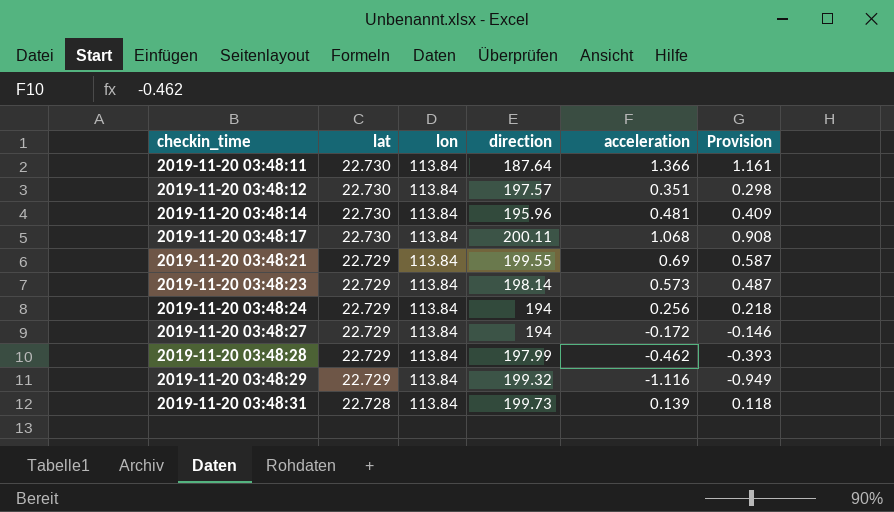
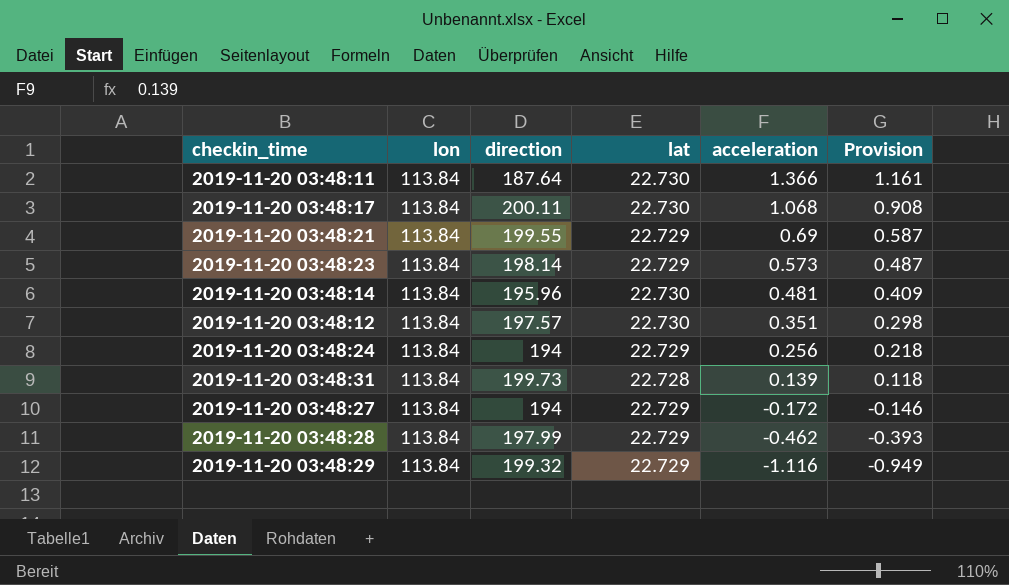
row order: checkin_time ascending -> acceleration descending
column lat | position: 2 -> 4

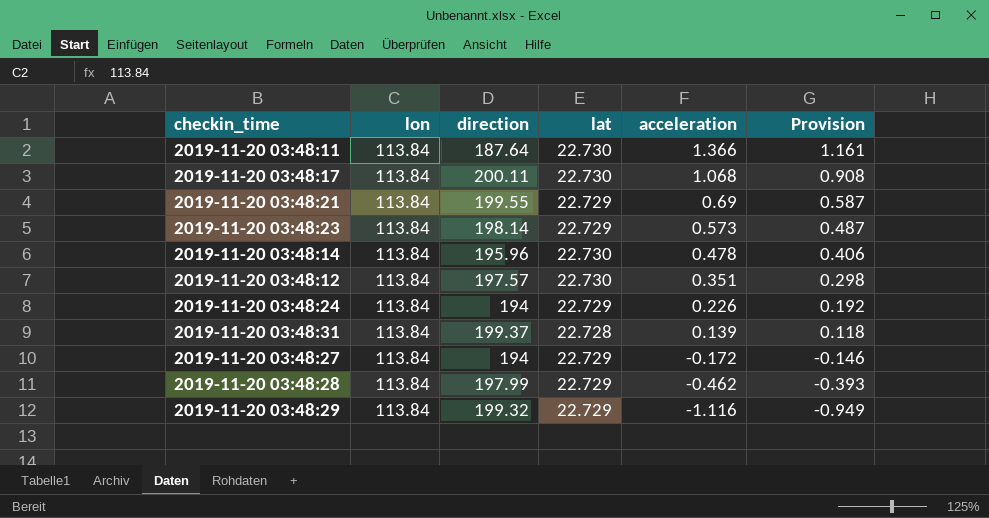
2019-11-20 03:48:14 | acceleration: 0.481 -> 0.478
2019-11-20 03:48:14 | Provision: 0.409 -> 0.406
2019-11-20 03:48:24 | acceleration: 0.256 -> 0.226
2019-11-20 03:48:24 | Provision: 0.218 -> 0.192
2019-11-20 03:48:31 | direction: 199.73 -> 199.37

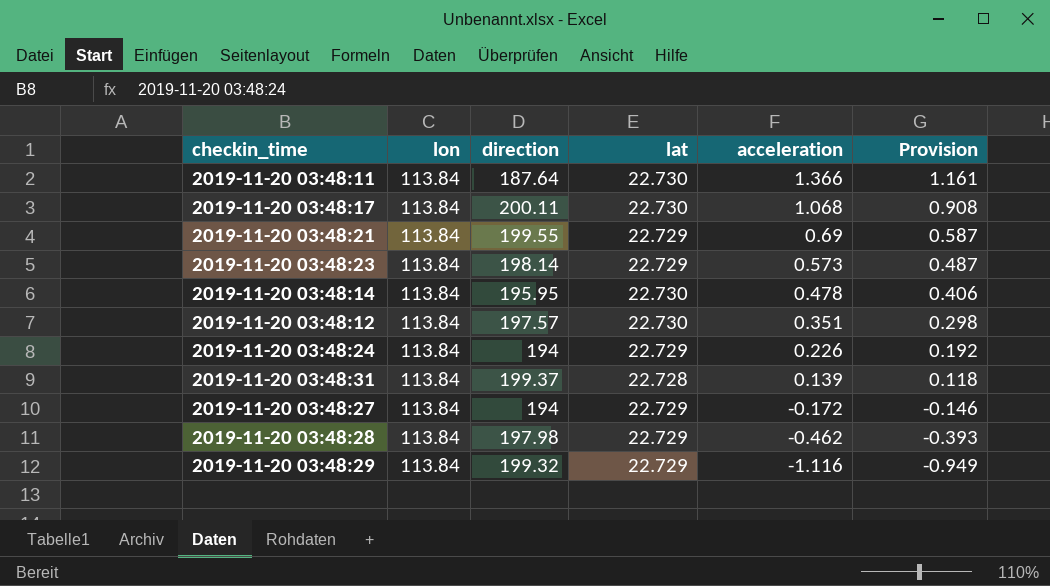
2019-11-20 03:48:14 | direction: 195.96 -> 195.95
2019-11-20 03:48:28 | direction: 197.99 -> 197.98

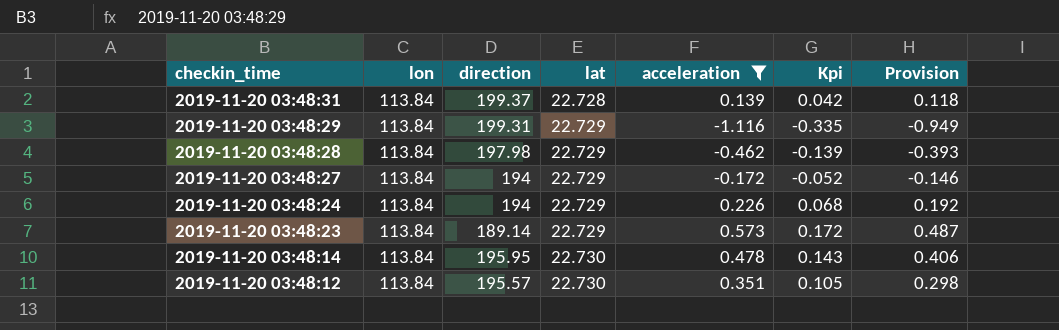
filter: none -> acceleration <= 0.573
row order: acceleration descending -> checkin_time descending
column Kpi | formula: none -> [acceleration] * 0.3
2019-11-20 03:48:29 | direction: 199.32 -> 199.31
2019-11-20 03:48:23 | direction: 198.14 -> 189.14
2019-11-20 03:48:12 | direction: 197.57 -> 195.57

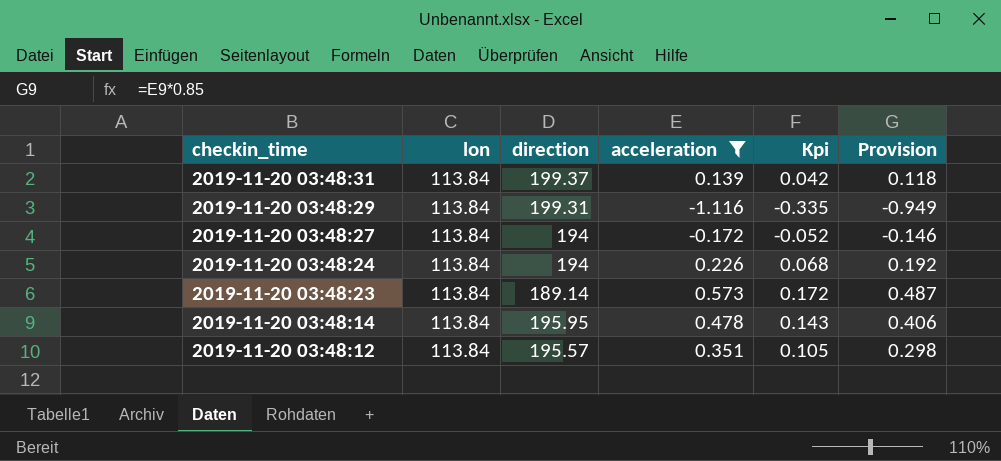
column lat | position: 4 -> none
row 2019-11-20 03:48:28: 113.84 | 197.98 | 22.729 | -0.462 | -0.139 | -0.393 -> none

